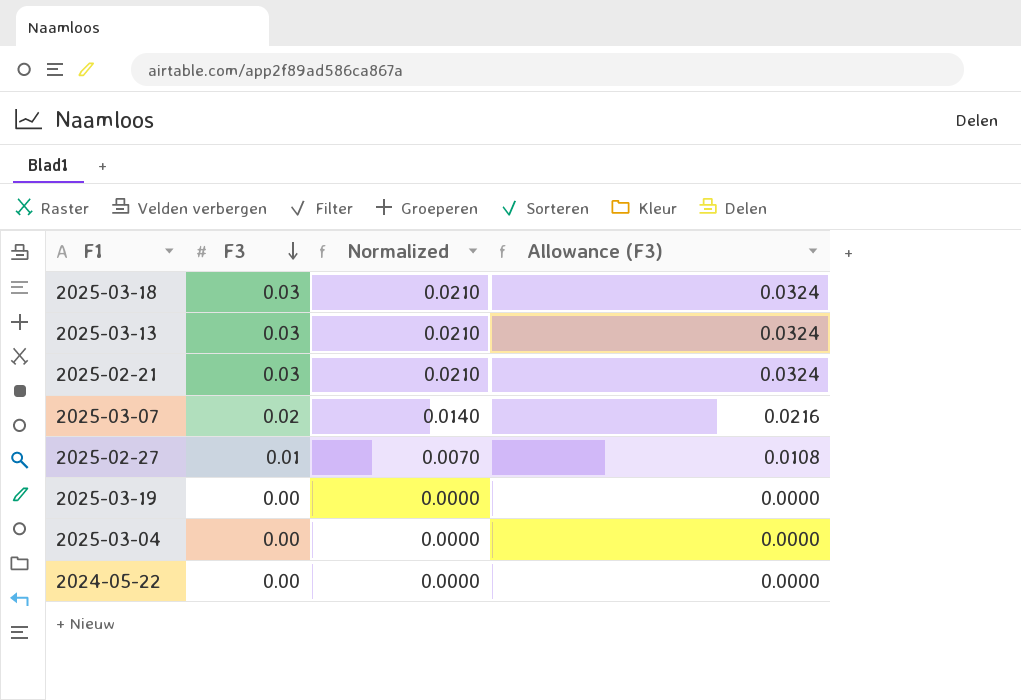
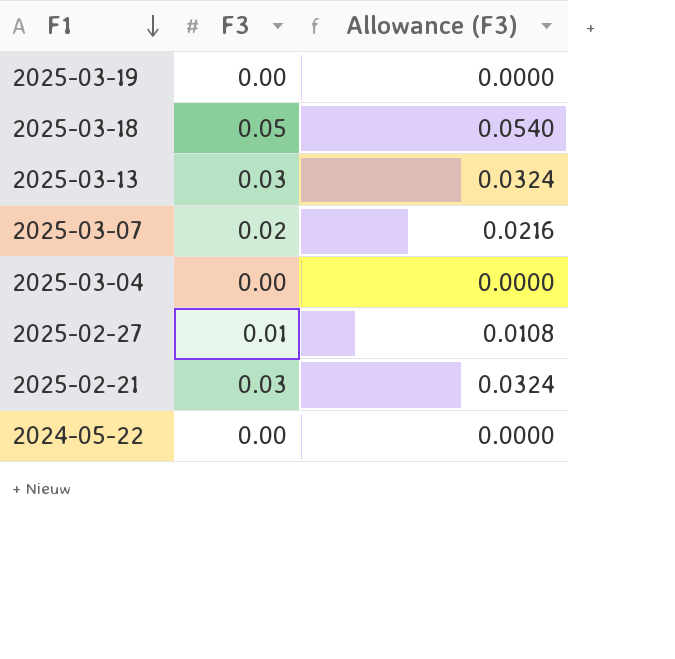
row order: F3 descending -> F1 descending
column Normalized | formula: [F3] * 0.7 -> none
2025-03-18 | F3: 0.03 -> 0.05
2025-03-18 | Allowance (F3): 0.0324 -> 0.0540

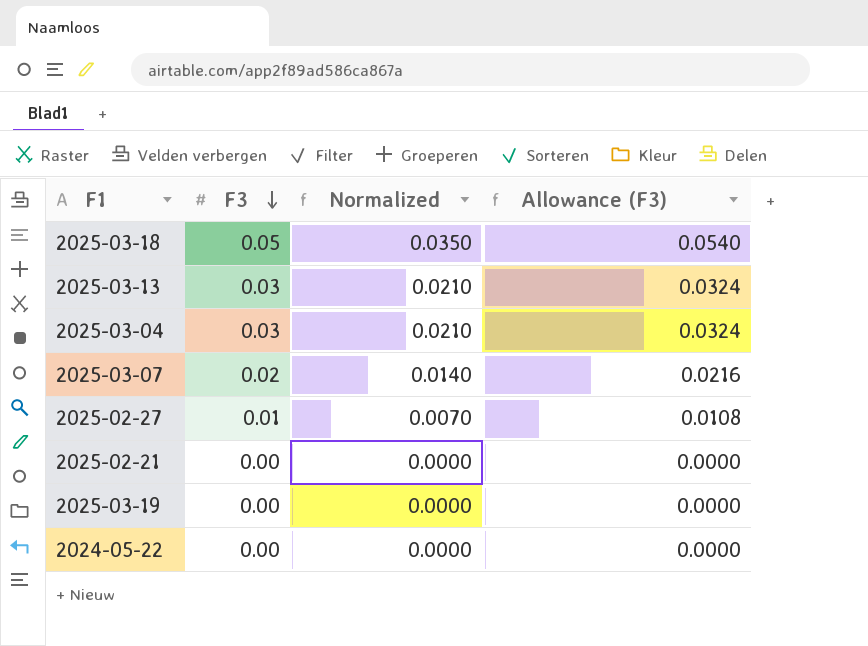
row order: F1 descending -> F3 descending
column Normalized | formula: none -> [F3] * 0.7
2025-03-04 | F3: 0.00 -> 0.03
2025-03-04 | Allowance (F3): 0.0000 -> 0.0324
2025-02-21 | F3: 0.03 -> 0.00
2025-02-21 | Allowance (F3): 0.0324 -> 0.0000

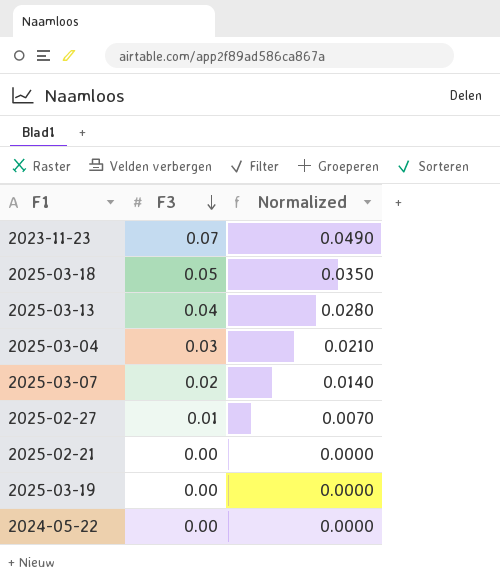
column Allowance (F3) | formula: [F3] * 1.08 -> none
row 2023-11-23: none -> 0.07 | 0.0490
2025-03-13 | F3: 0.03 -> 0.04
2025-03-13 | Normalized: 0.0210 -> 0.0280

